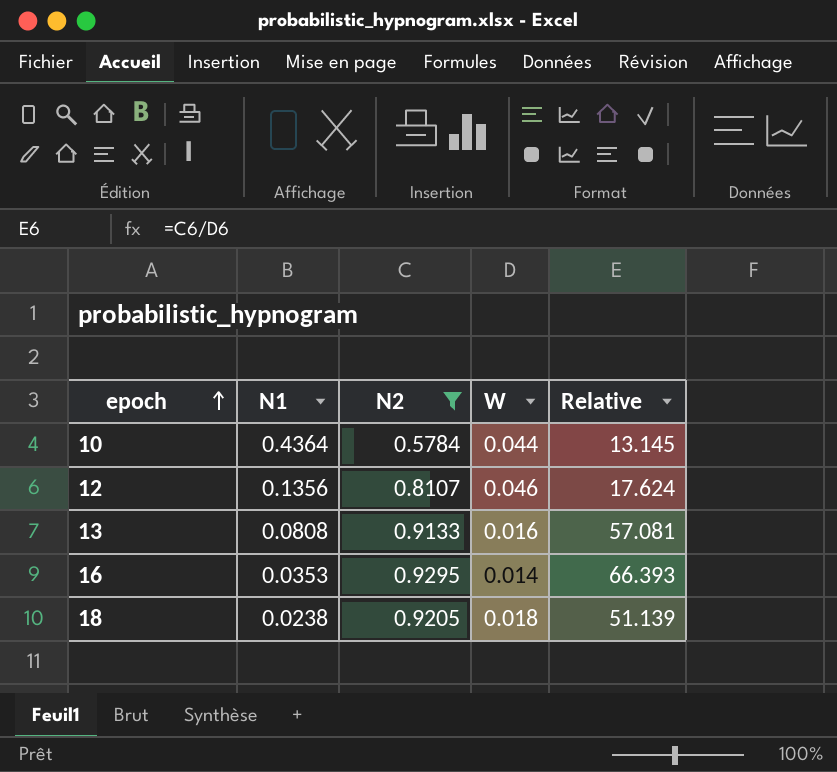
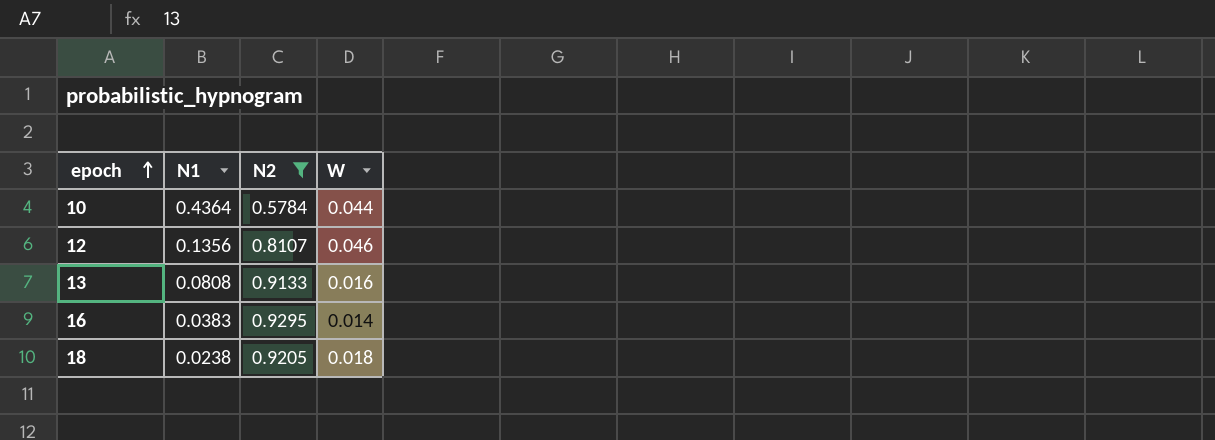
column Relative | formula: [N2] / [W] -> none
16 | N1: 0.0353 -> 0.0383

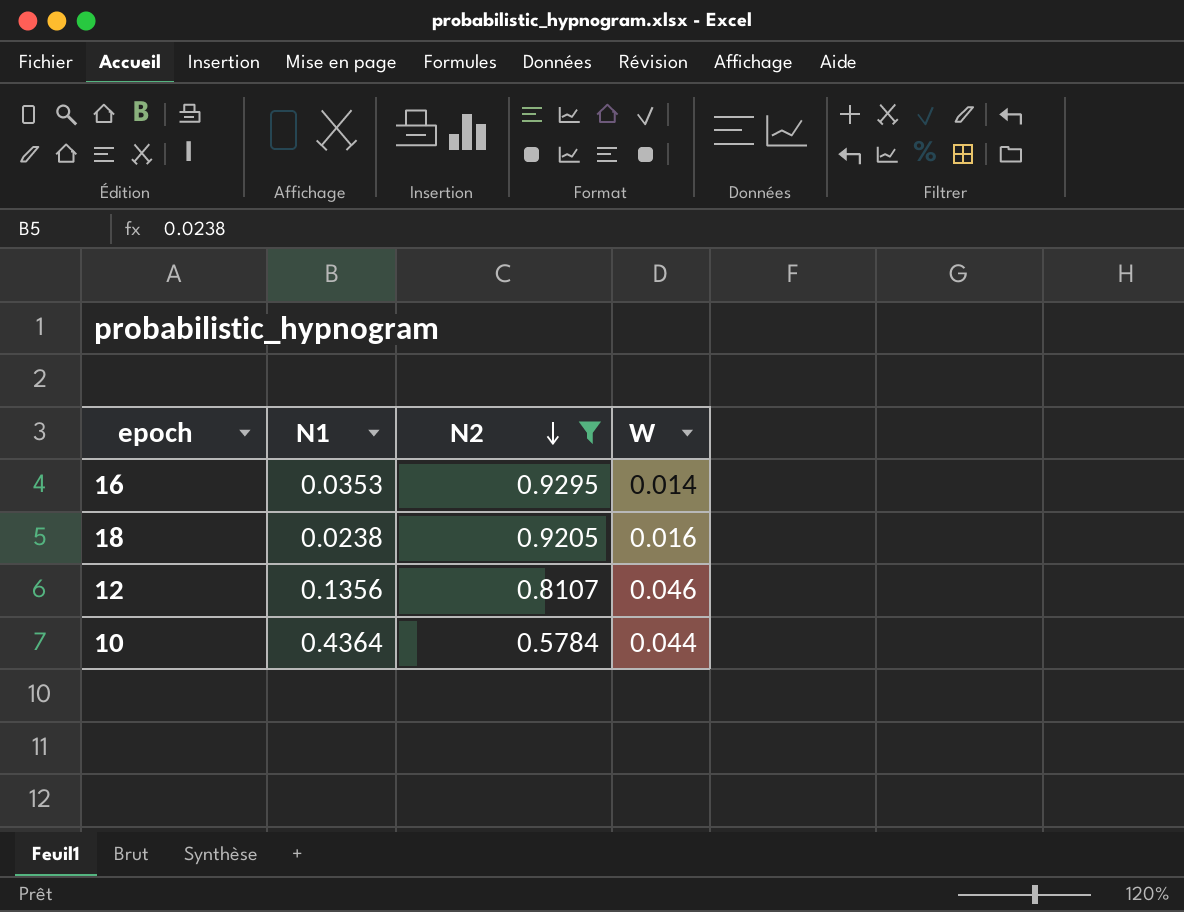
row order: epoch ascending -> N2 descending
row 13: 0.0808 | 0.9133 | 0.016 -> none
16 | N1: 0.0383 -> 0.0353
18 | W: 0.018 -> 0.016

